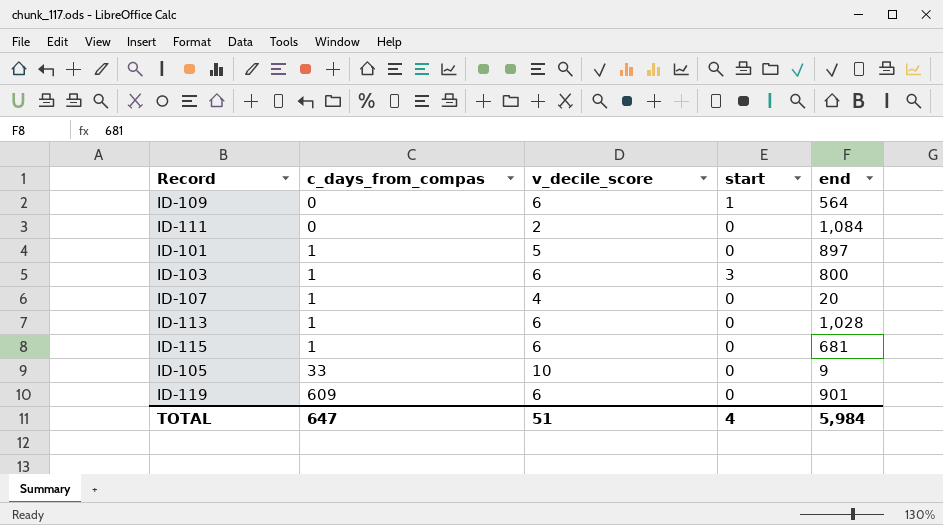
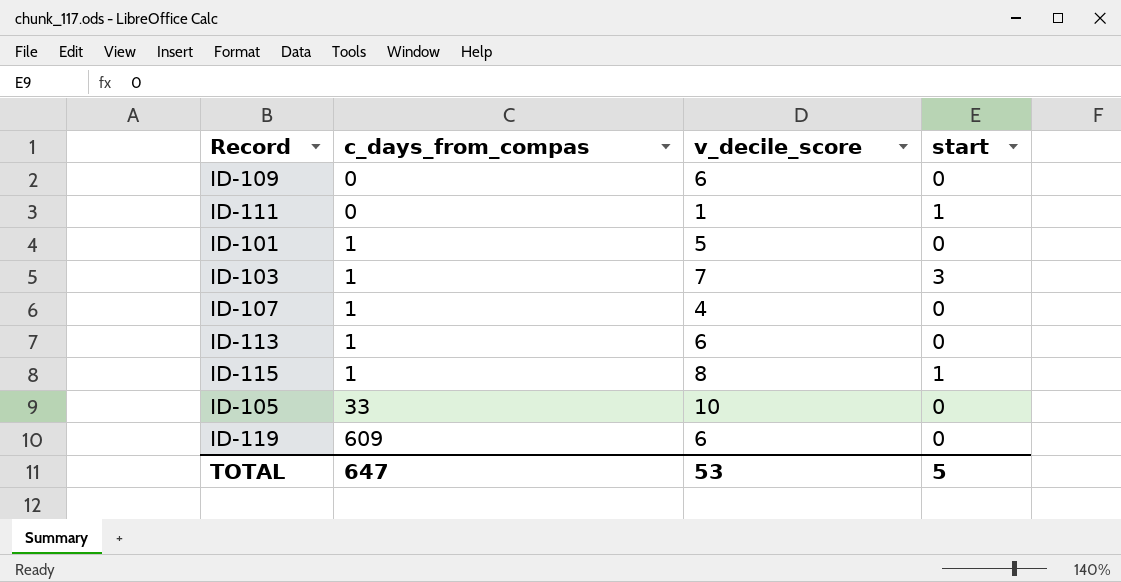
column end | position: 5 -> none
ID-109 | start: 1 -> 0
ID-111 | v_decile_score: 2 -> 1
ID-111 | start: 0 -> 1
ID-103 | v_decile_score: 6 -> 7
ID-115 | v_decile_score: 6 -> 8
ID-115 | start: 0 -> 1
TOTAL | v_decile_score: 51 -> 53
TOTAL | start: 4 -> 5

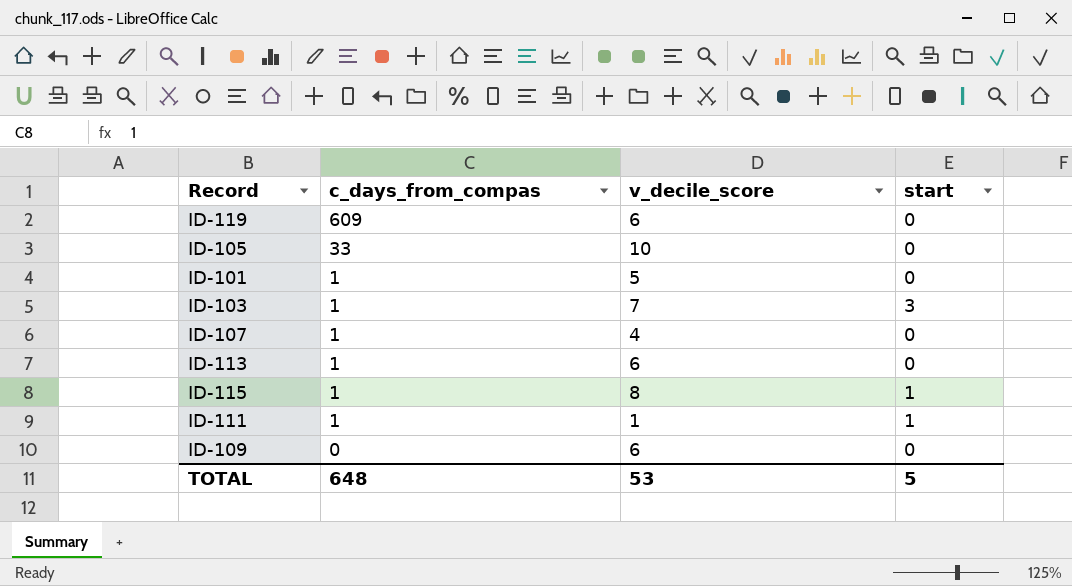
row order: c_days_from_compas ascending -> c_days_from_compas descending
ID-111 | c_days_from_compas: 0 -> 1
TOTAL | c_days_from_compas: 647 -> 648

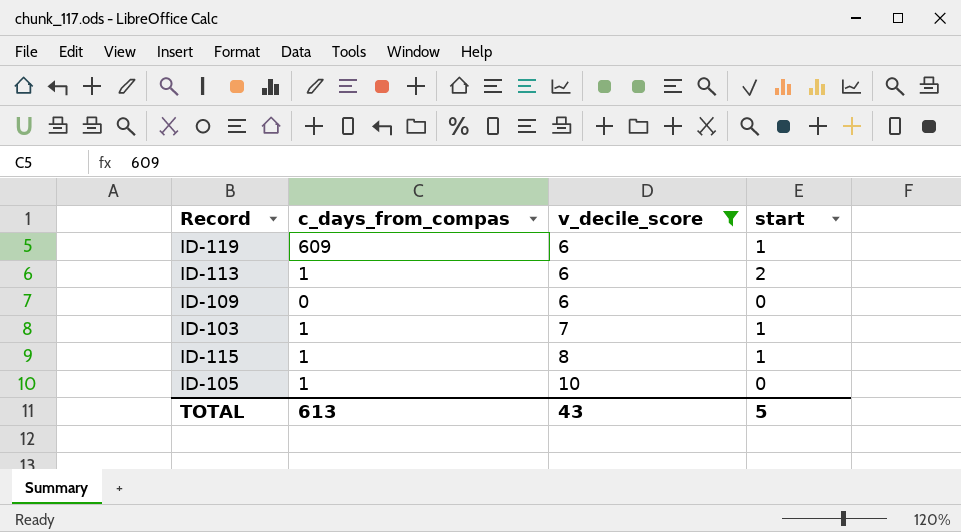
filter: none -> v_decile_score >= 6
row order: c_days_from_compas descending -> v_decile_score ascending
ID-119 | start: 0 -> 1
ID-113 | start: 0 -> 2
ID-103 | start: 3 -> 1
ID-105 | c_days_from_compas: 33 -> 1
TOTAL | c_days_from_compas: 648 -> 613
TOTAL | v_decile_score: 53 -> 43

